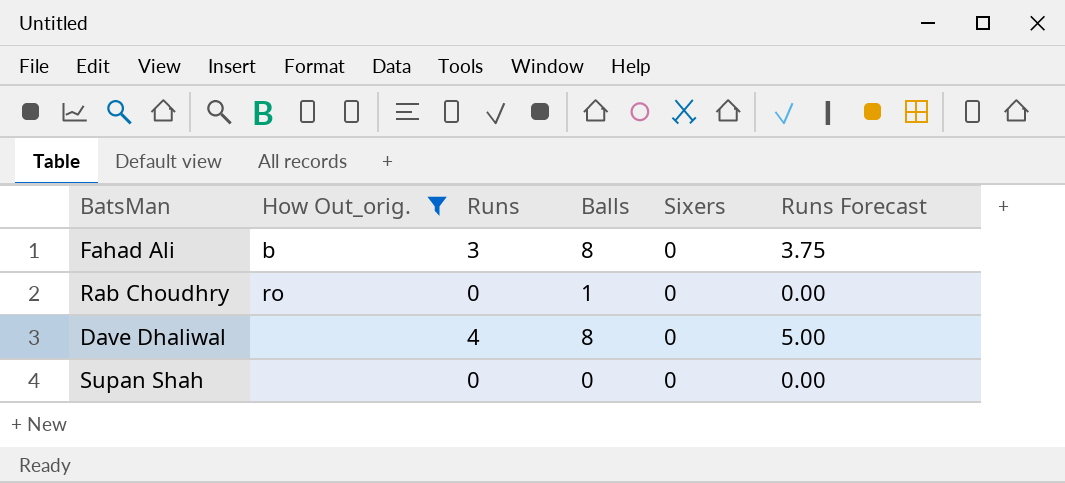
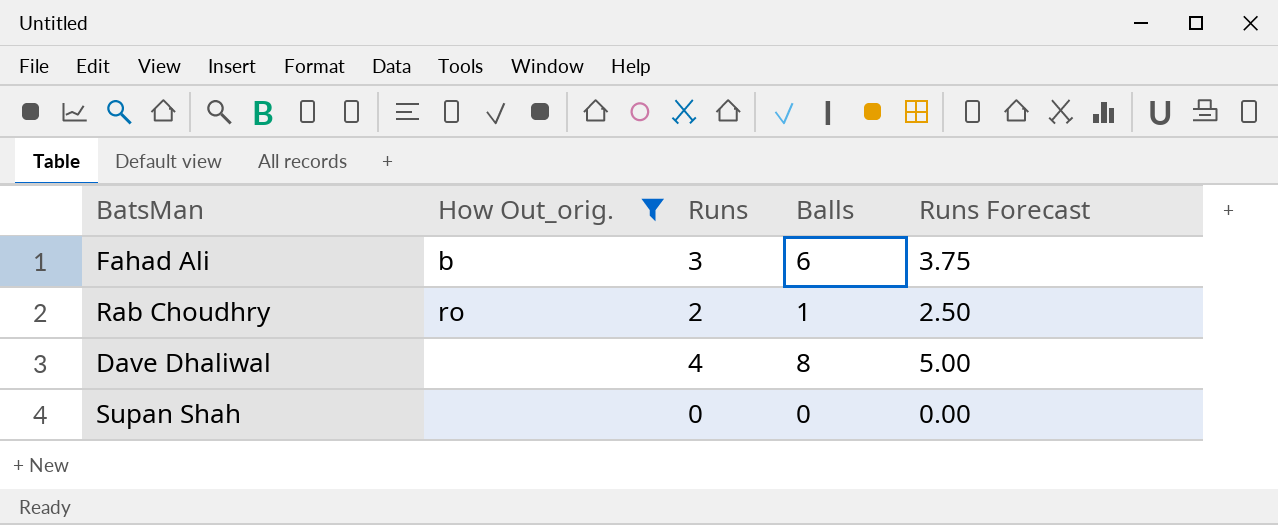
column Sixers | position: 5 -> none
Fahad Ali | Balls: 8 -> 6
Rab Choudhry | Runs: 0 -> 2
Rab Choudhry | Runs Forecast: 0.00 -> 2.50

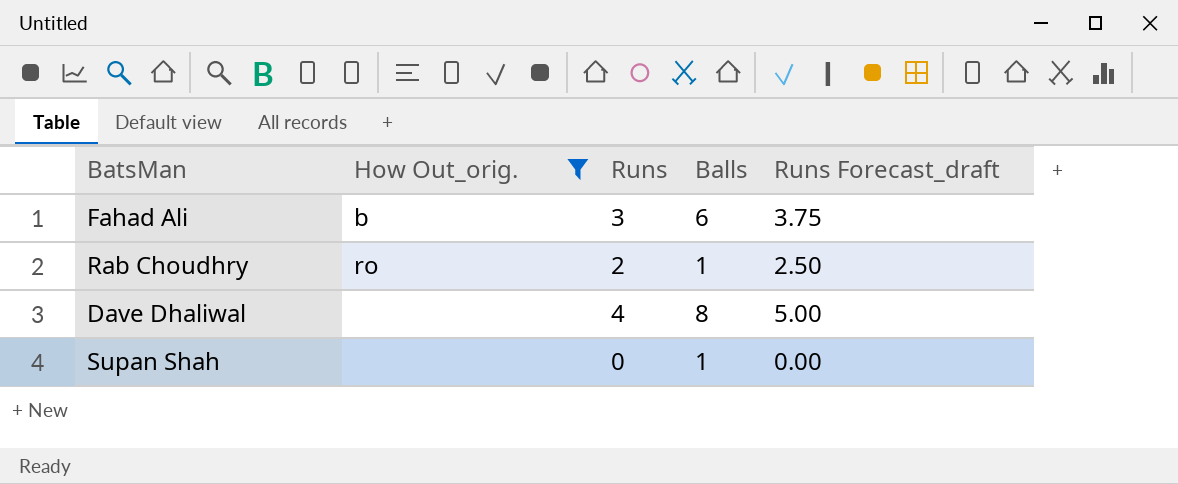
column name: Runs Forecast -> Runs Forecast_draft
Supan Shah | Balls: 0 -> 1

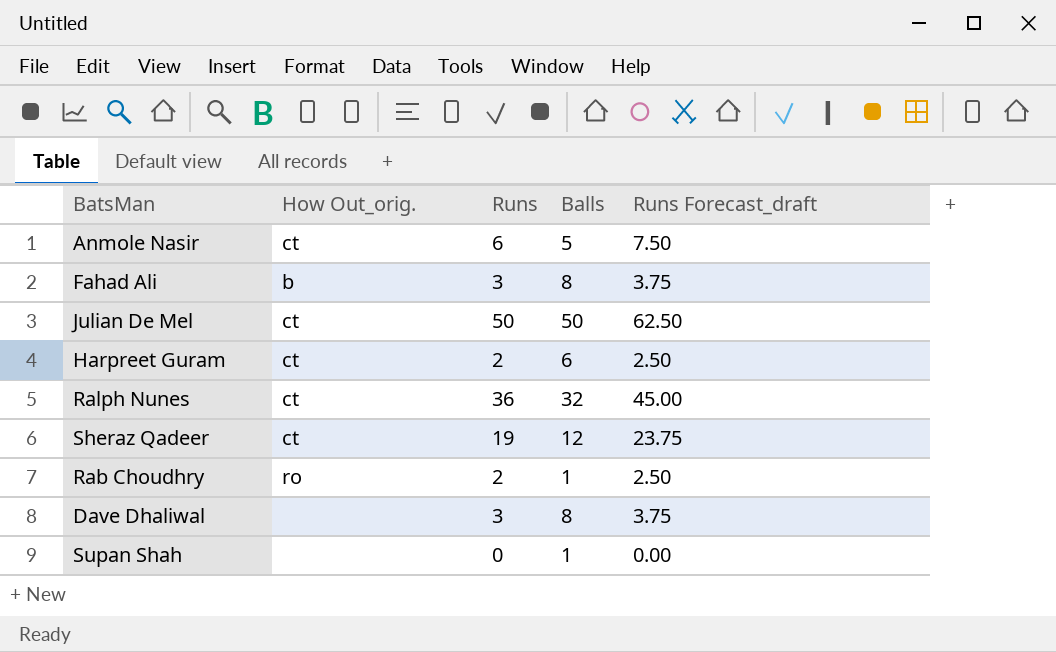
filter: How Out_orig. != ct -> none
Fahad Ali | Balls: 6 -> 8
Dave Dhaliwal | Runs: 4 -> 3
Dave Dhaliwal | Runs Forecast_draft: 5.00 -> 3.75

